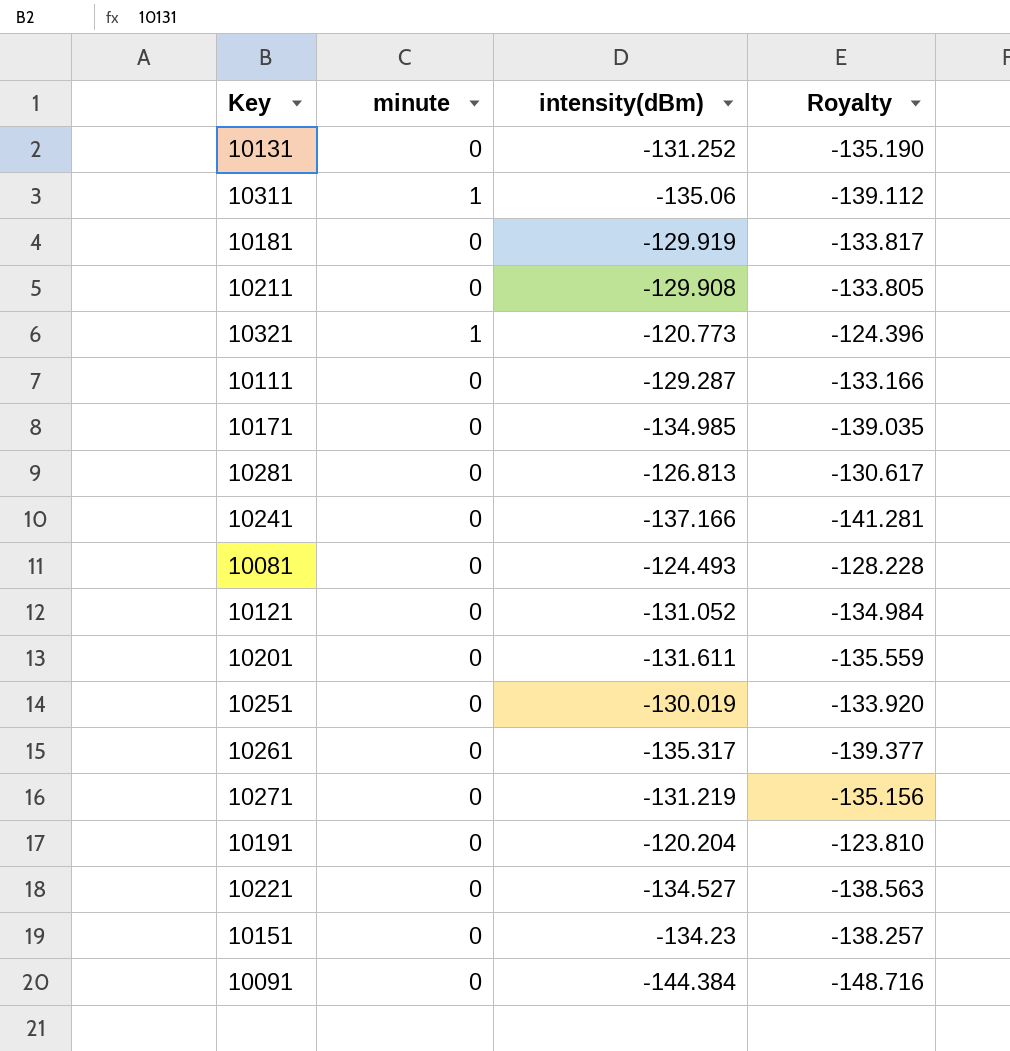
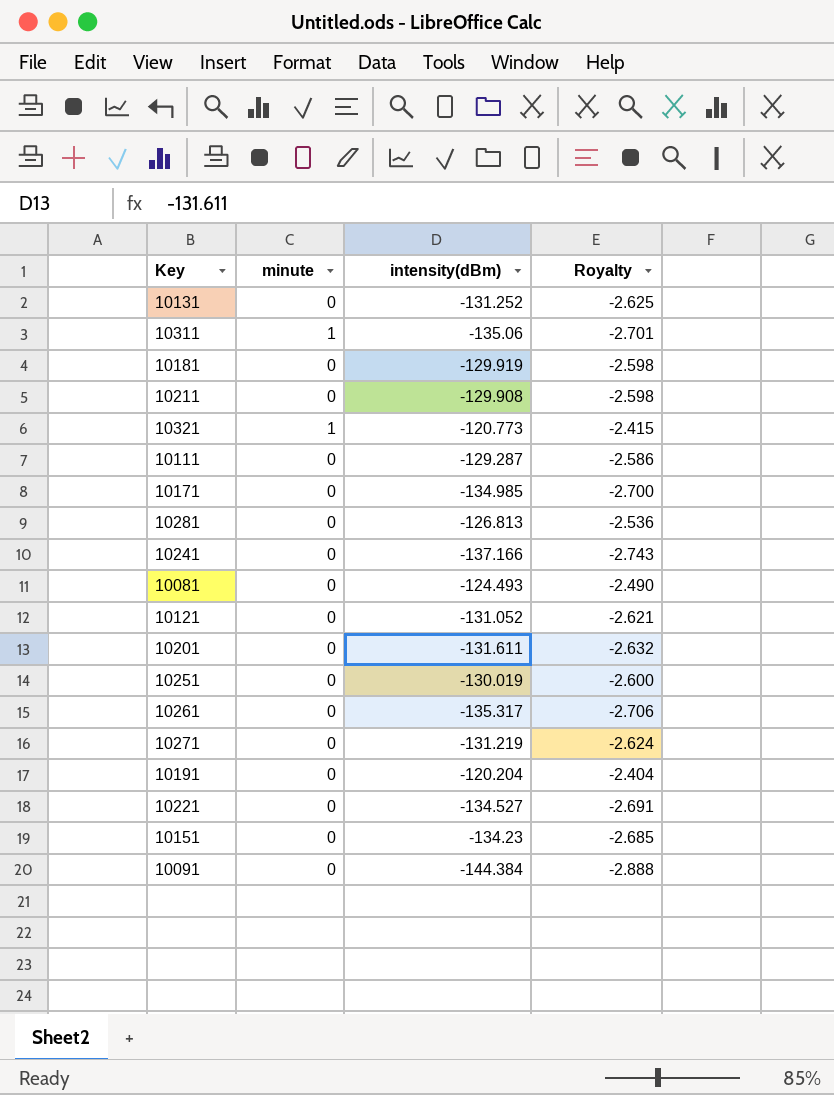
column Royalty | formula: [intensity(dBm)] * 1.03 -> [intensity(dBm)] * 0.02

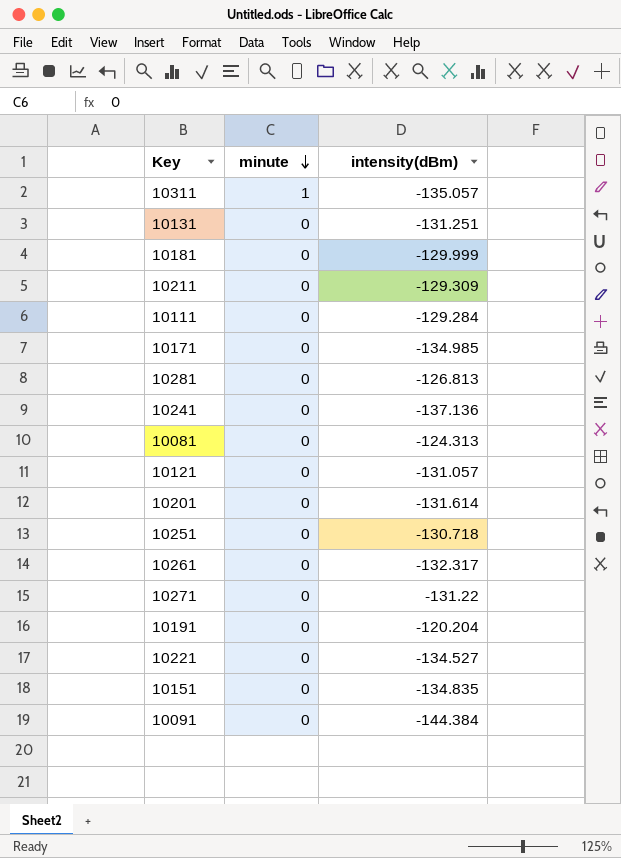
row order: none -> minute descending
column Royalty | formula: [intensity(dBm)] * 0.02 -> none
row 10321: 1 | -120.773 | -2.415 -> none
10311 | intensity(dBm): -135.06 -> -135.057
10131 | intensity(dBm): -131.252 -> -131.251
10181 | intensity(dBm): -129.919 -> -129.999
10211 | intensity(dBm): -129.908 -> -129.309
10111 | intensity(dBm): -129.287 -> -129.284
10241 | intensity(dBm): -137.166 -> -137.136
10081 | intensity(dBm): -124.493 -> -124.313
10121 | intensity(dBm): -131.052 -> -131.057
10201 | intensity(dBm): -131.611 -> -131.614
10251 | intensity(dBm): -130.019 -> -130.718
10261 | intensity(dBm): -135.317 -> -132.317
10271 | intensity(dBm): -131.219 -> -131.22
10151 | intensity(dBm): -134.23 -> -134.835

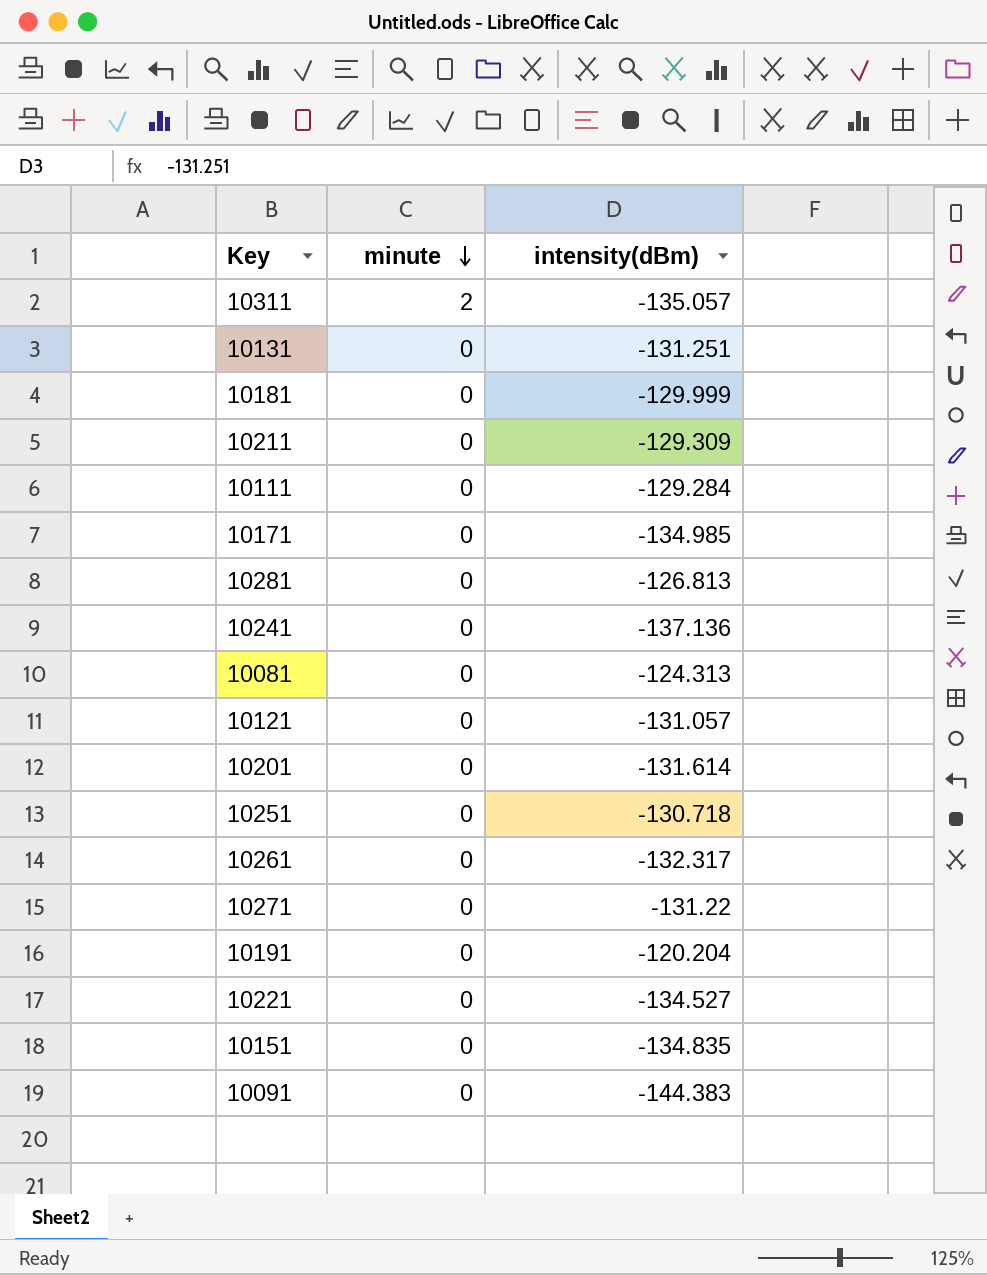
10311 | minute: 1 -> 2
10091 | intensity(dBm): -144.384 -> -144.383

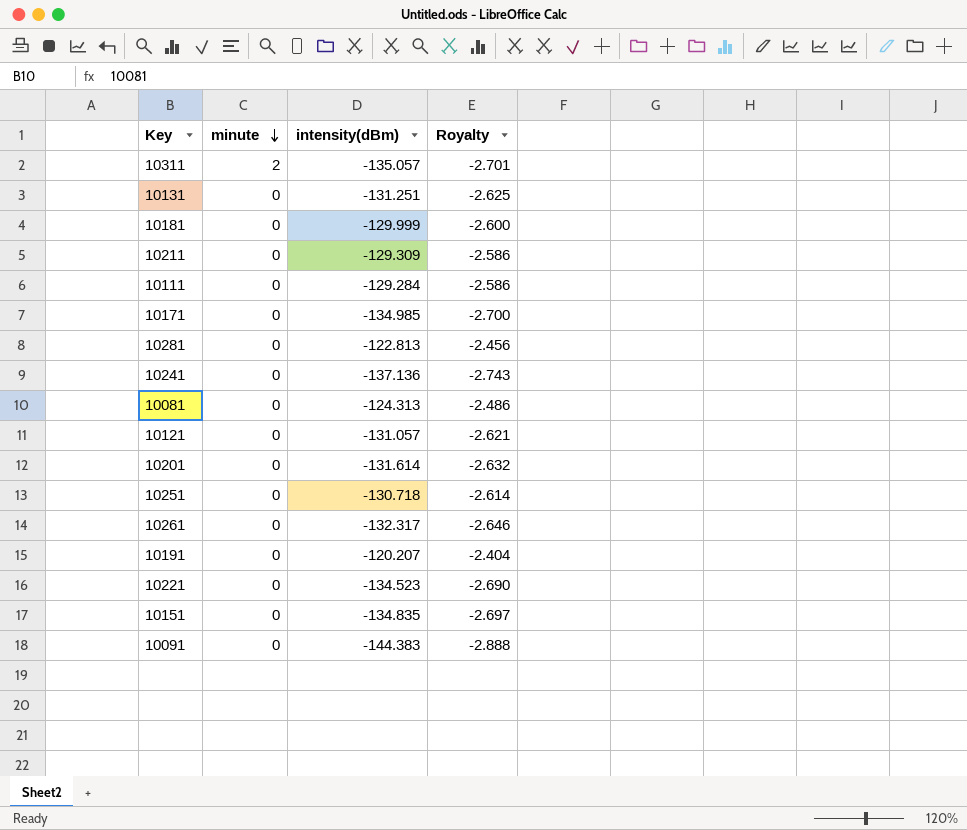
column Royalty | formula: none -> [intensity(dBm)] * 0.02
row 10271: 0 | -131.22 -> none
10281 | intensity(dBm): -126.813 -> -122.813
10191 | intensity(dBm): -120.204 -> -120.207
10221 | intensity(dBm): -134.527 -> -134.523

